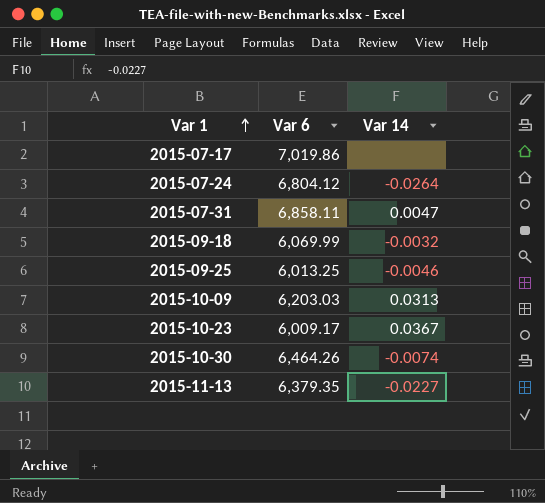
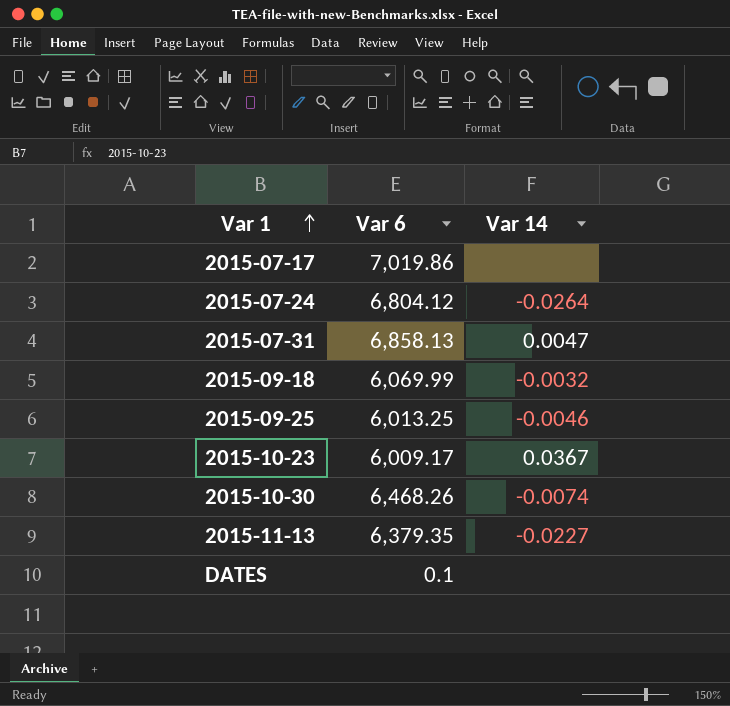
row 2015-10-09: 6,203.03 | 0.0313 -> none
2015-07-31 | Var 6: 6,858.11 -> 6,858.13
2015-10-30 | Var 6: 6,464.26 -> 6,468.26
row DATES: none -> 0.1 | none

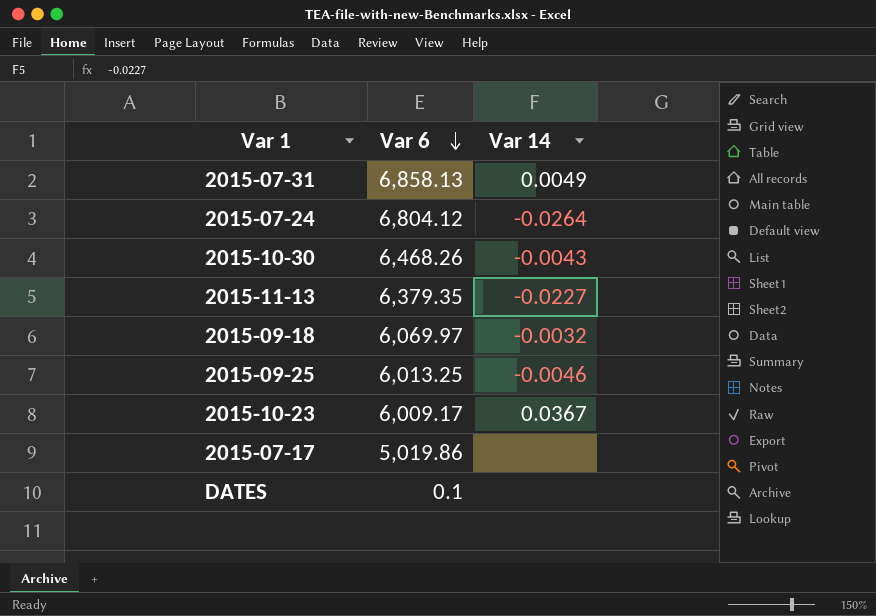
row order: Var 1 ascending -> Var 6 descending
2015-07-31 | Var 14: 0.0047 -> 0.0049
2015-10-30 | Var 14: -0.0074 -> -0.0043
2015-09-18 | Var 6: 6,069.99 -> 6,069.97
2015-07-17 | Var 6: 7,019.86 -> 5,019.86

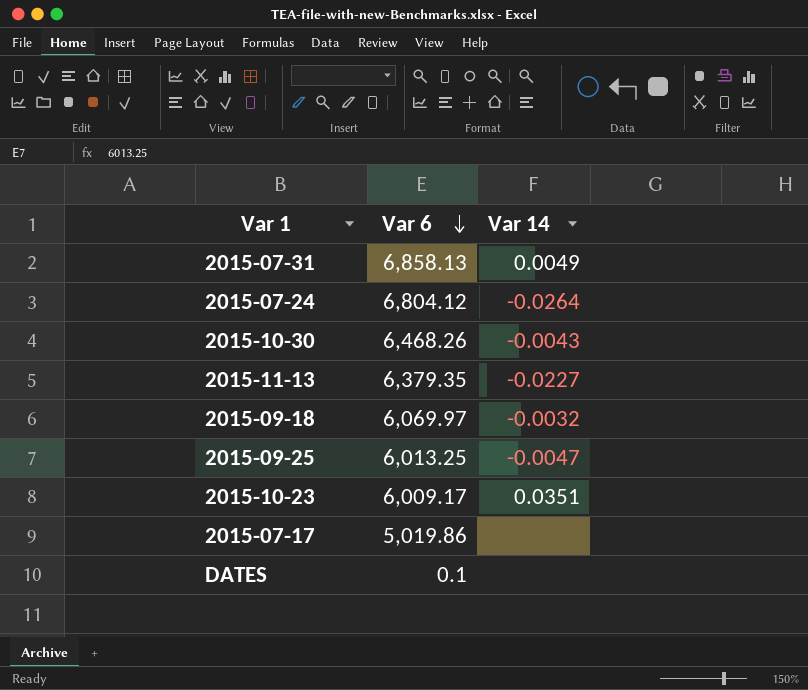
2015-09-25 | Var 14: -0.0046 -> -0.0047
2015-10-23 | Var 14: 0.0367 -> 0.0351

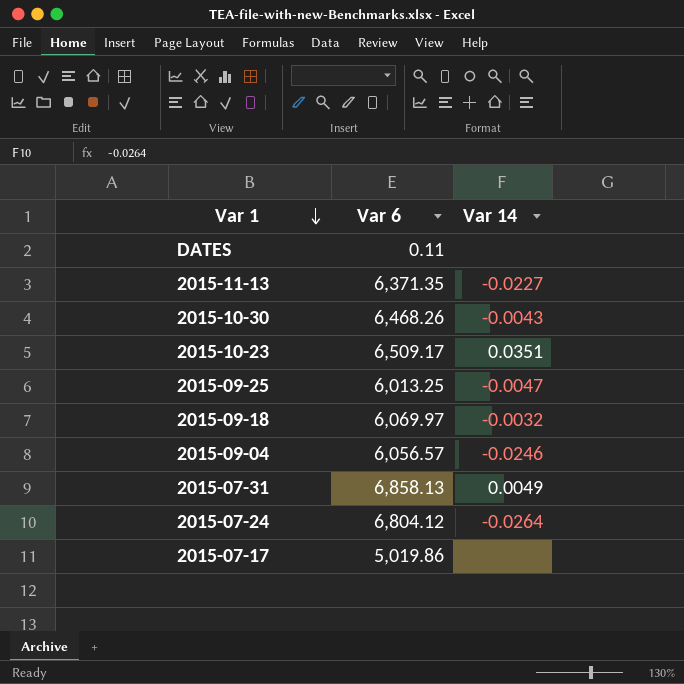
row order: Var 6 descending -> Var 1 descending
DATES | Var 6: 0.1 -> 0.11
2015-11-13 | Var 6: 6,379.35 -> 6,371.35
2015-10-23 | Var 6: 6,009.17 -> 6,509.17
row 2015-09-04: none -> 6,056.57 | -0.0246

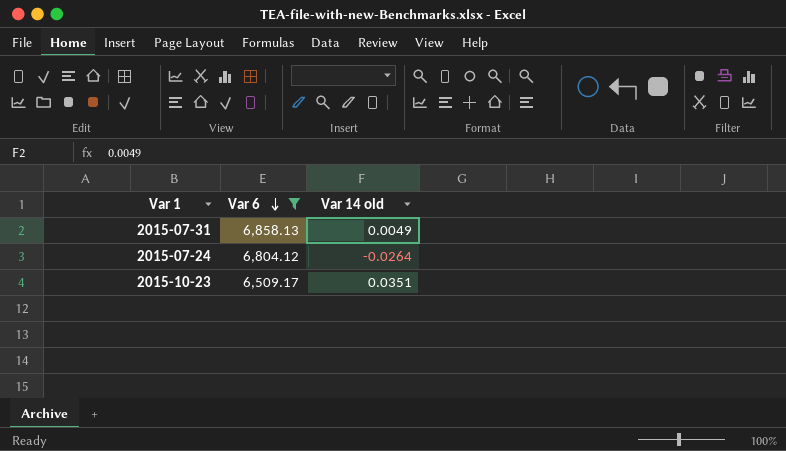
filter: none -> Var 6 >= 6,509.17
row order: Var 1 descending -> Var 6 descending
column name: Var 14 -> Var 14 old

